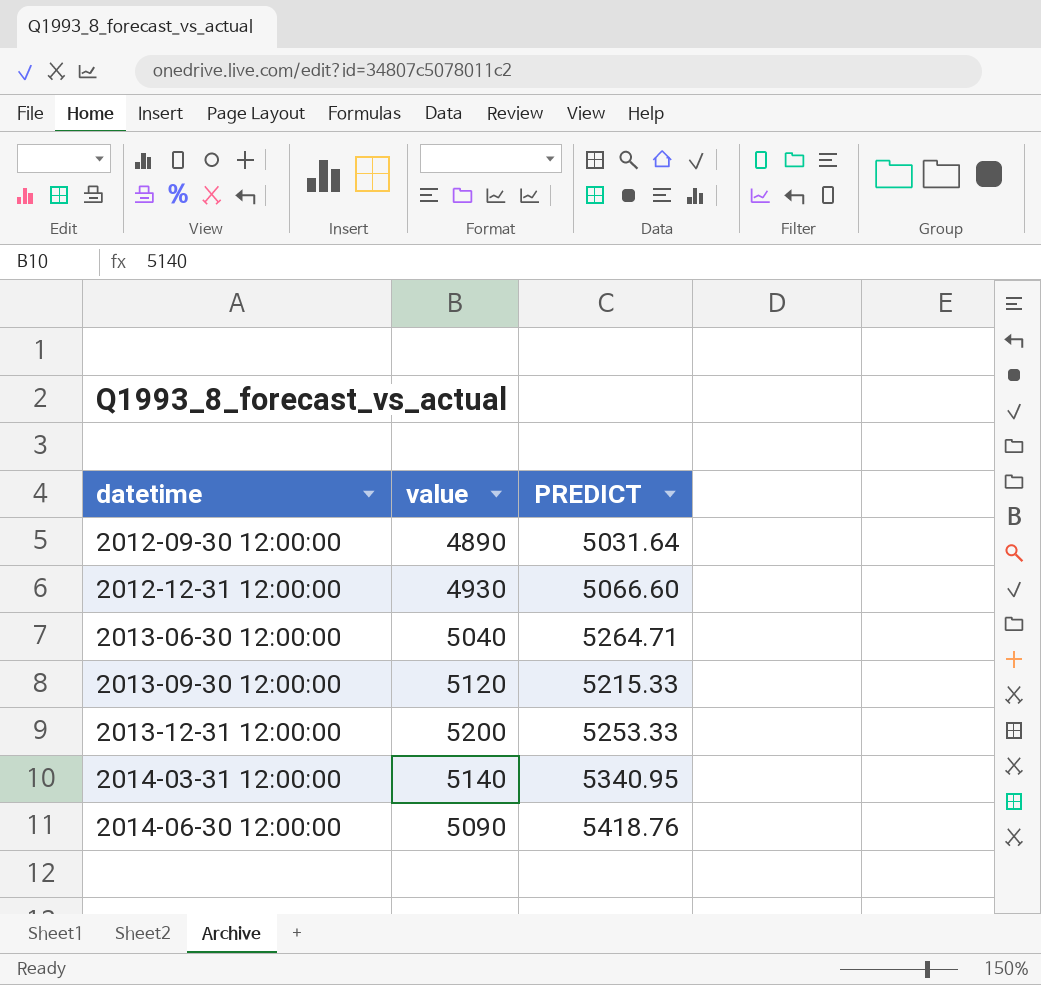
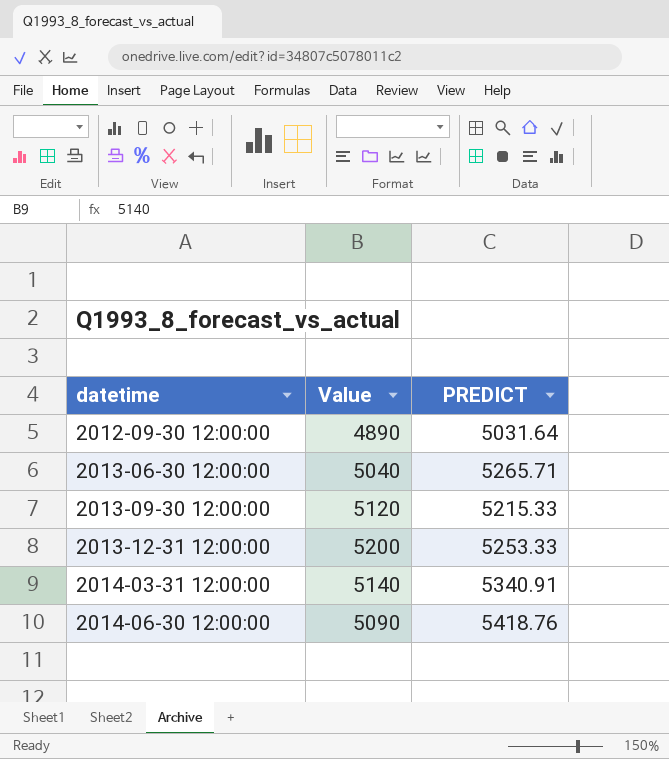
column name: value -> Value
row 2012-12-31 12:00:00: 4930 | 5066.60 -> none
2013-06-30 12:00:00 | PREDICT: 5264.71 -> 5265.71
2014-03-31 12:00:00 | PREDICT: 5340.95 -> 5340.91

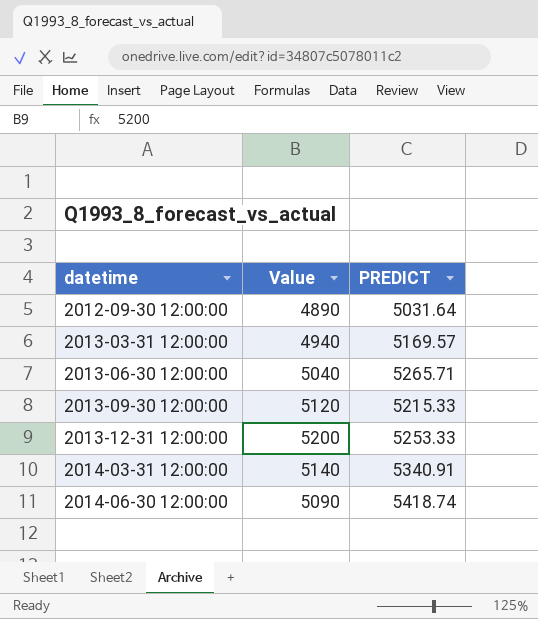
row 2013-03-31 12:00:00: none -> 4940 | 5169.57
2014-06-30 12:00:00 | PREDICT: 5418.76 -> 5418.74

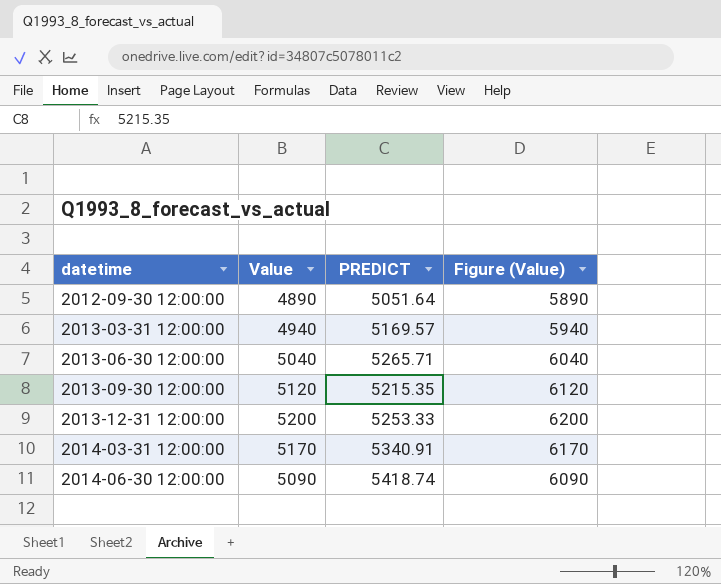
column Figure (Value) | formula: none -> [Value] + 1000
2012-09-30 12:00:00 | PREDICT: 5031.64 -> 5051.64
2013-09-30 12:00:00 | PREDICT: 5215.33 -> 5215.35
2014-03-31 12:00:00 | Value: 5140 -> 5170

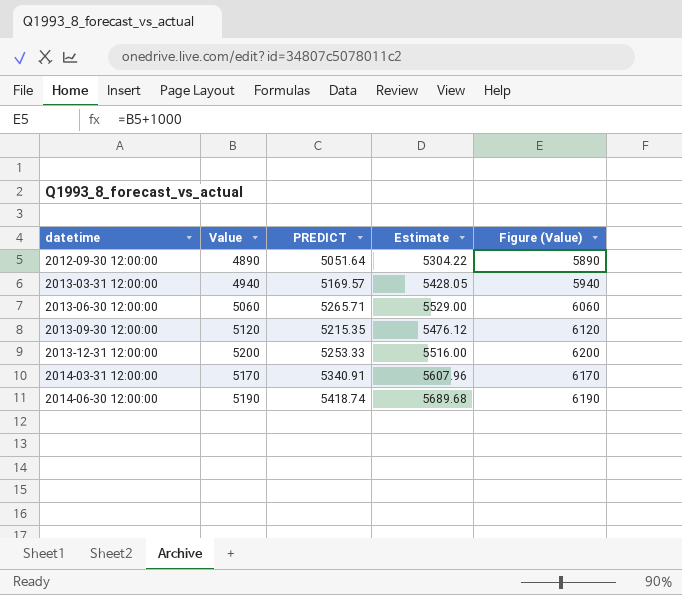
column Estimate | formula: none -> [PREDICT] * 1.05
2013-06-30 12:00:00 | Value: 5040 -> 5060
2013-06-30 12:00:00 | Figure (Value): 6040 -> 6060
2014-06-30 12:00:00 | Value: 5090 -> 5190
2014-06-30 12:00:00 | Figure (Value): 6090 -> 6190

